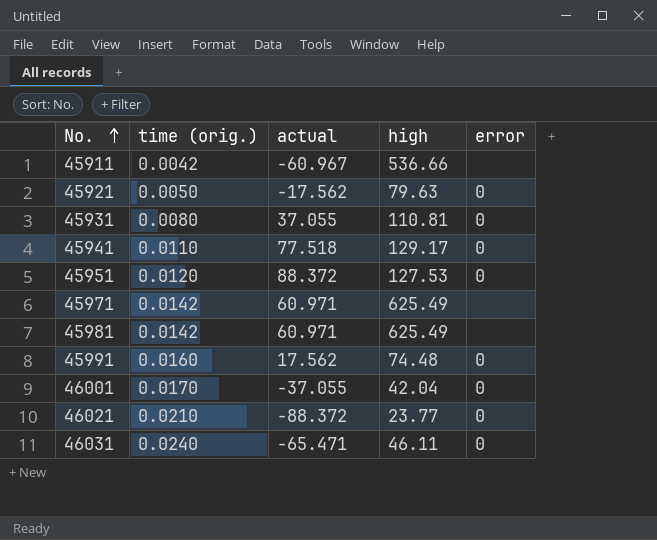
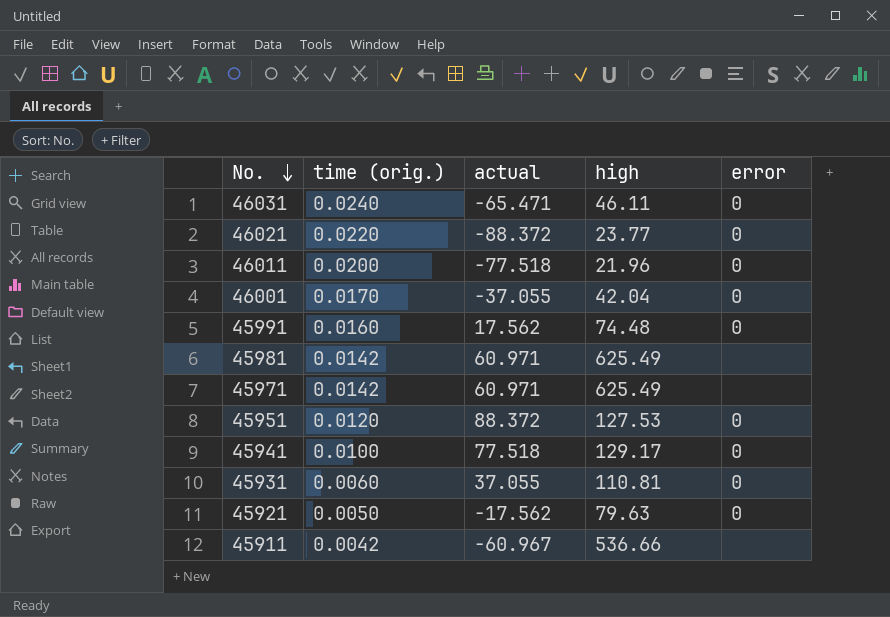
row order: No. ascending -> No. descending
46021 | time (orig.): 0.0210 -> 0.0220
row 46011: none -> 0.0200 | -77.518 | 21.96 | 0
45941 | time (orig.): 0.0110 -> 0.0100
45931 | time (orig.): 0.0080 -> 0.0060

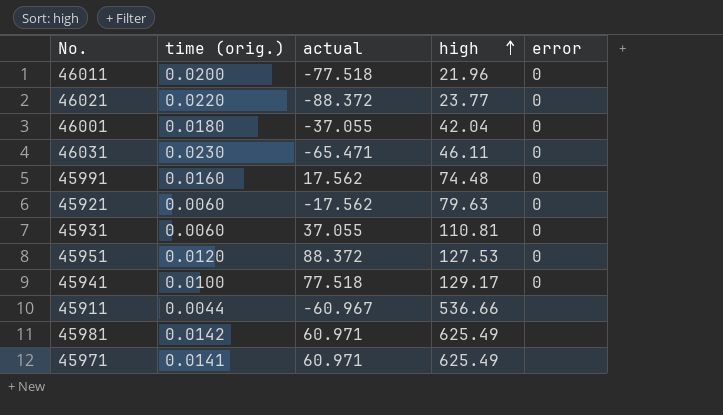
row order: No. descending -> high ascending
46001 | time (orig.): 0.0170 -> 0.0180
46031 | time (orig.): 0.0240 -> 0.0230
45921 | time (orig.): 0.0050 -> 0.0060
45911 | time (orig.): 0.0042 -> 0.0044
45971 | time (orig.): 0.0142 -> 0.0141

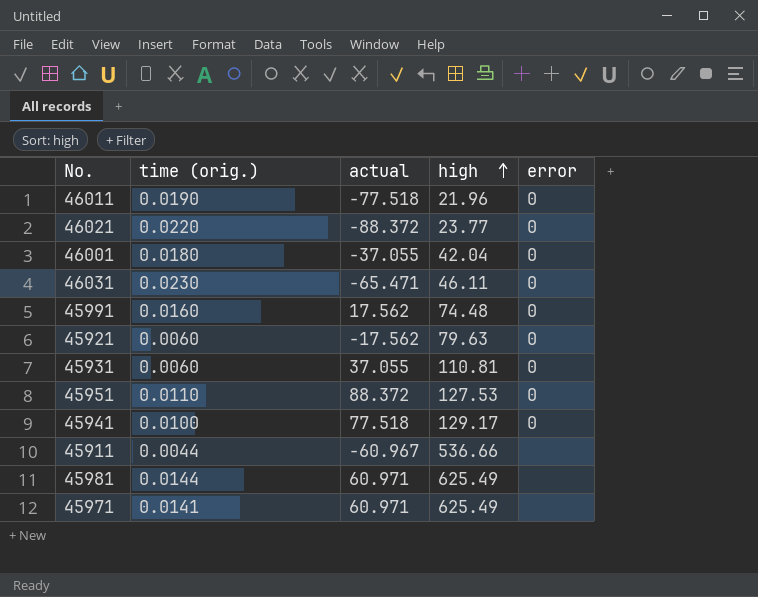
46011 | time (orig.): 0.0200 -> 0.0190
45951 | time (orig.): 0.0120 -> 0.0110
45981 | time (orig.): 0.0142 -> 0.0144

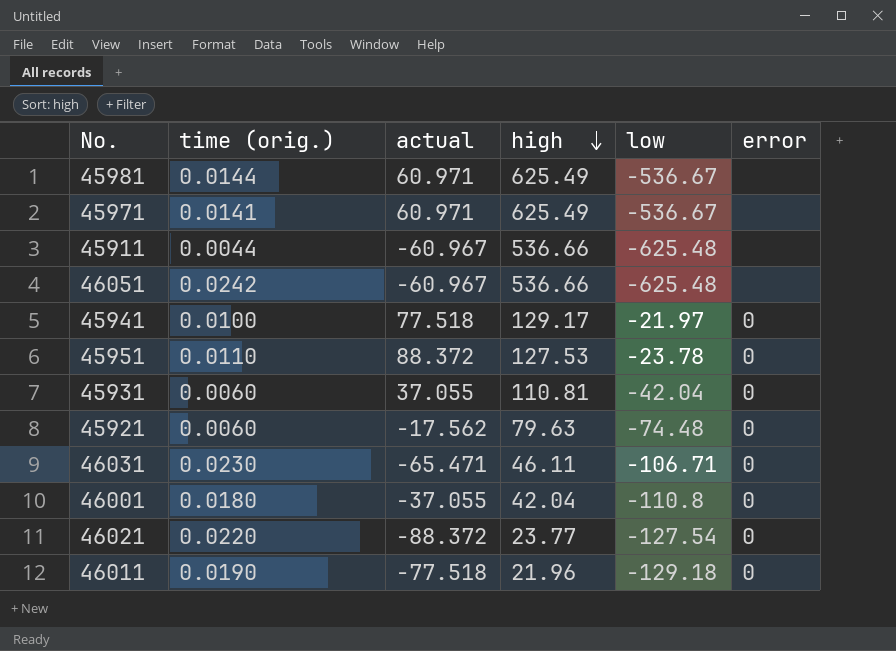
row order: high ascending -> high descending
column low | position: none -> 5
row 45991: 0.0160 | 17.562 | 74.48 | 0 -> none
row 46051: none -> 0.0242 | -60.967 | 536.66 | -625.48 | none

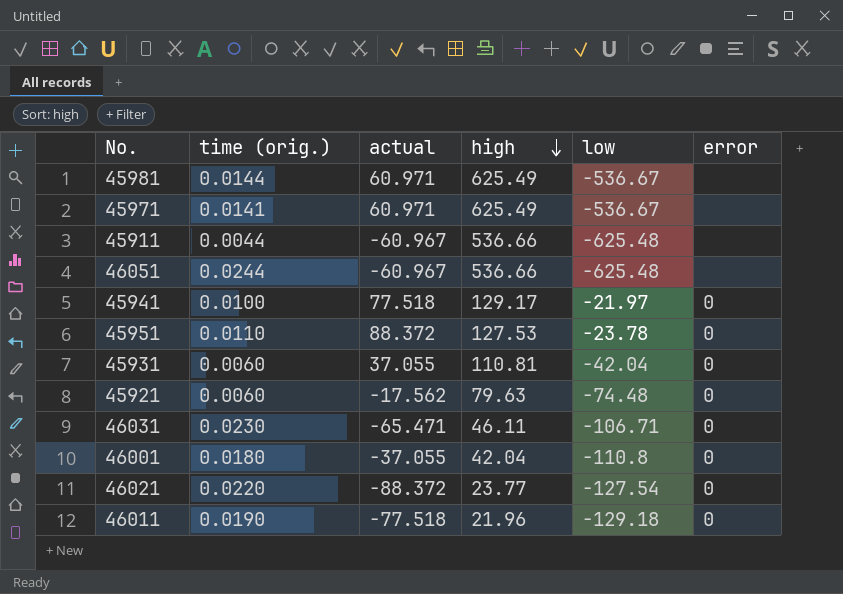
46051 | time (orig.): 0.0242 -> 0.0244

